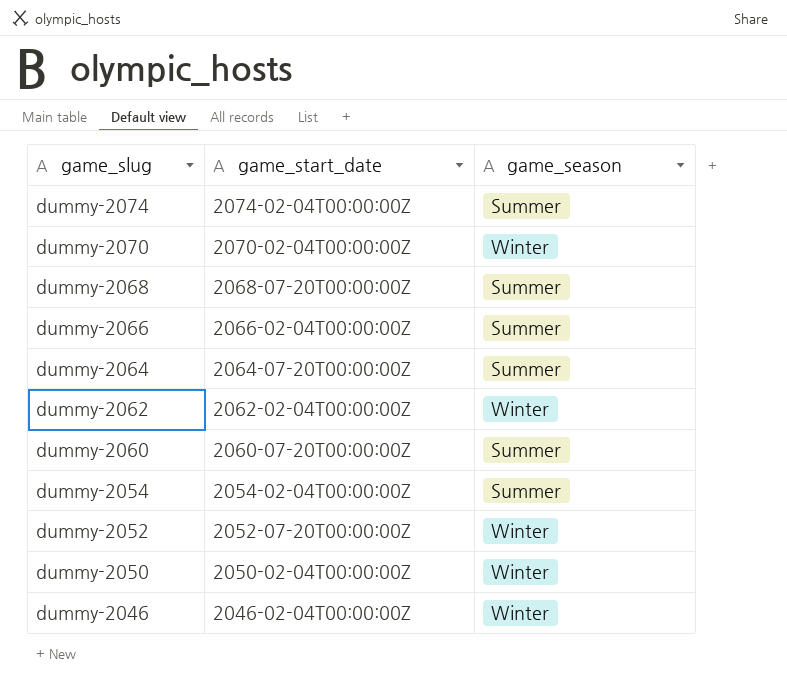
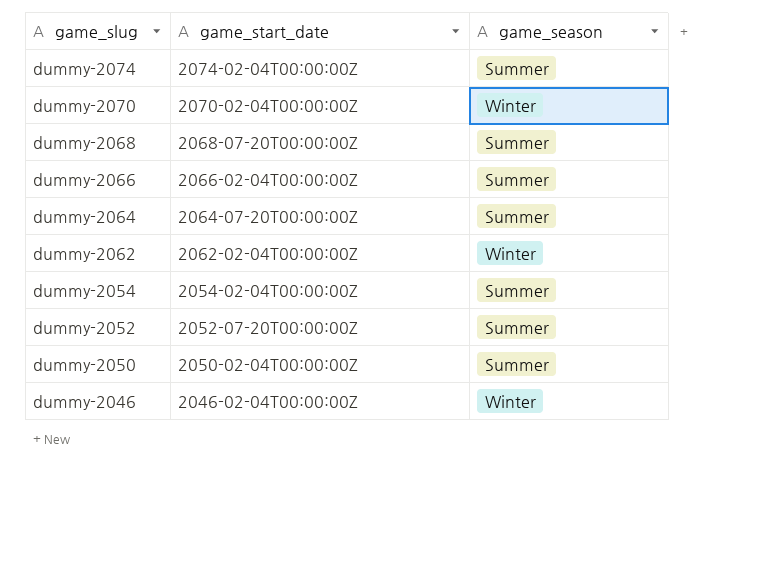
row dummy-2060: 2060-07-20T00:00:00Z | Summer -> none
dummy-2052 | game_season: Winter -> Summer
dummy-2050 | game_season: Winter -> Summer

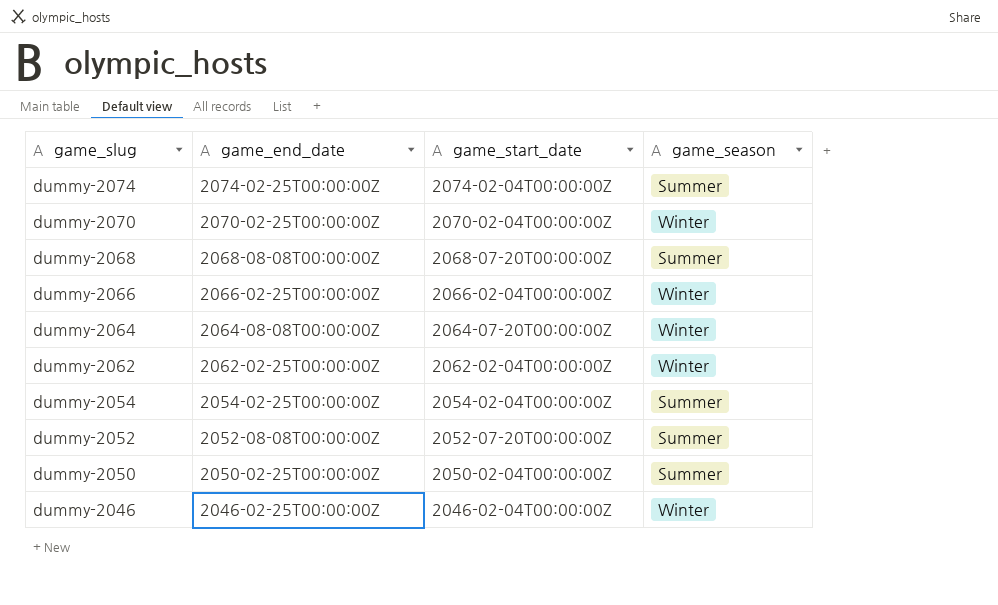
column game_end_date | position: none -> 2
dummy-2066 | game_season: Summer -> Winter
dummy-2064 | game_season: Summer -> Winter

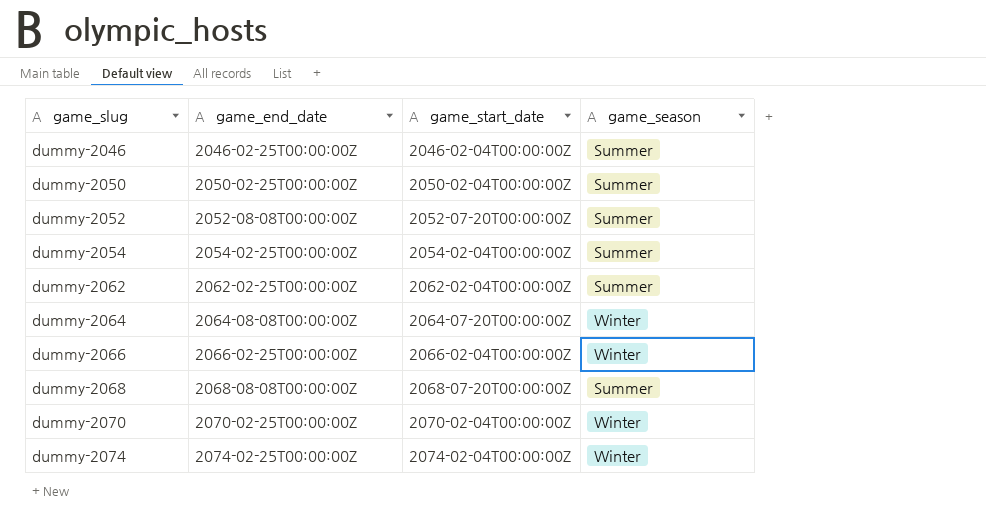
row order: game_slug descending -> game_slug ascending
dummy-2046 | game_season: Winter -> Summer
dummy-2062 | game_season: Winter -> Summer
dummy-2074 | game_season: Summer -> Winter

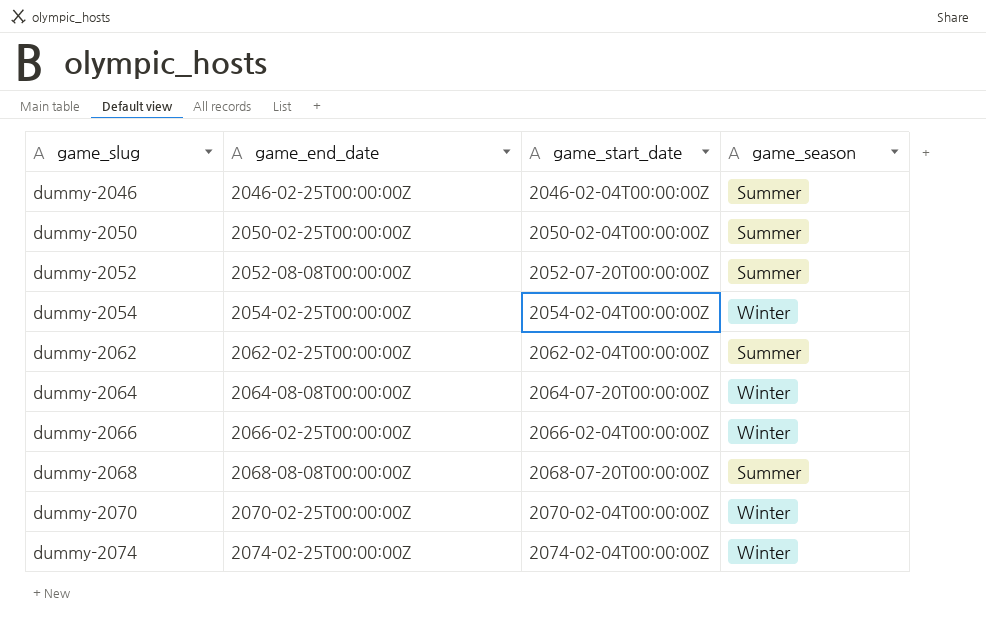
dummy-2054 | game_season: Summer -> Winter

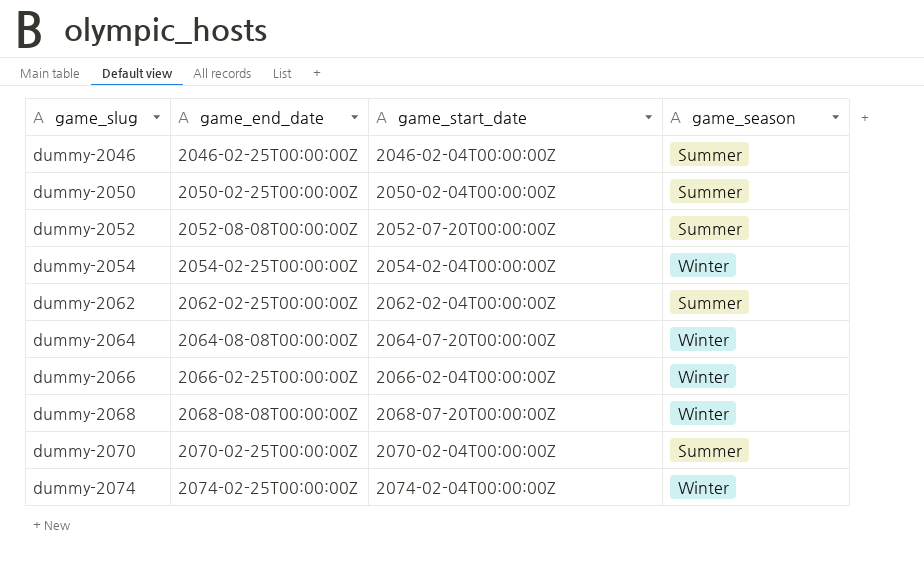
dummy-2068 | game_season: Summer -> Winter
dummy-2070 | game_season: Winter -> Summer

